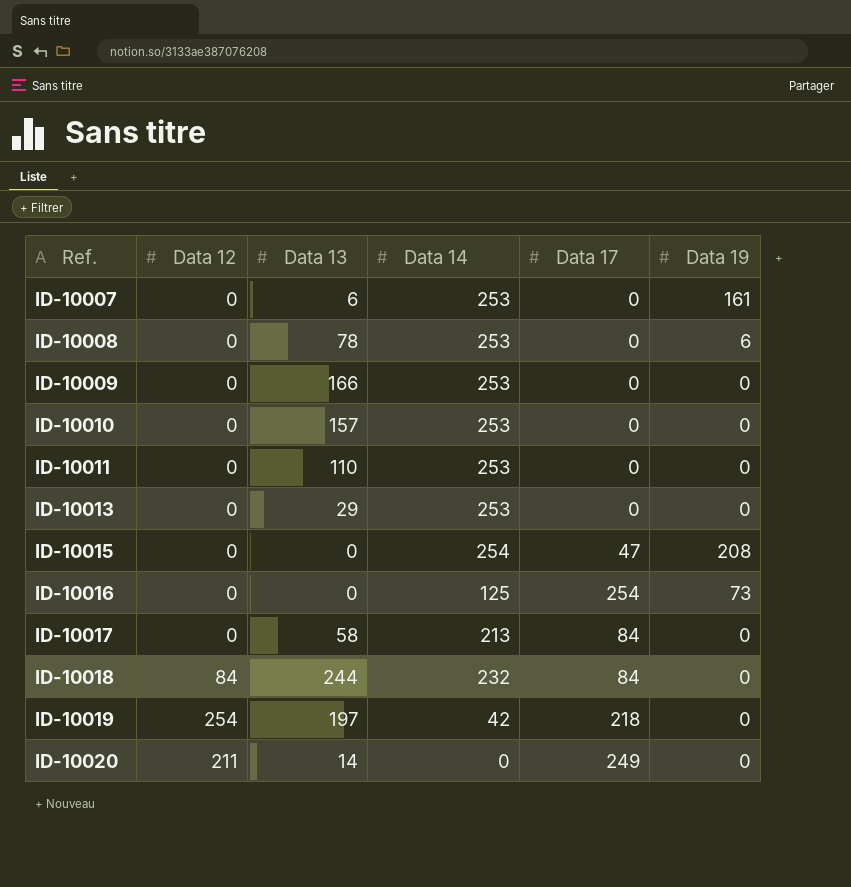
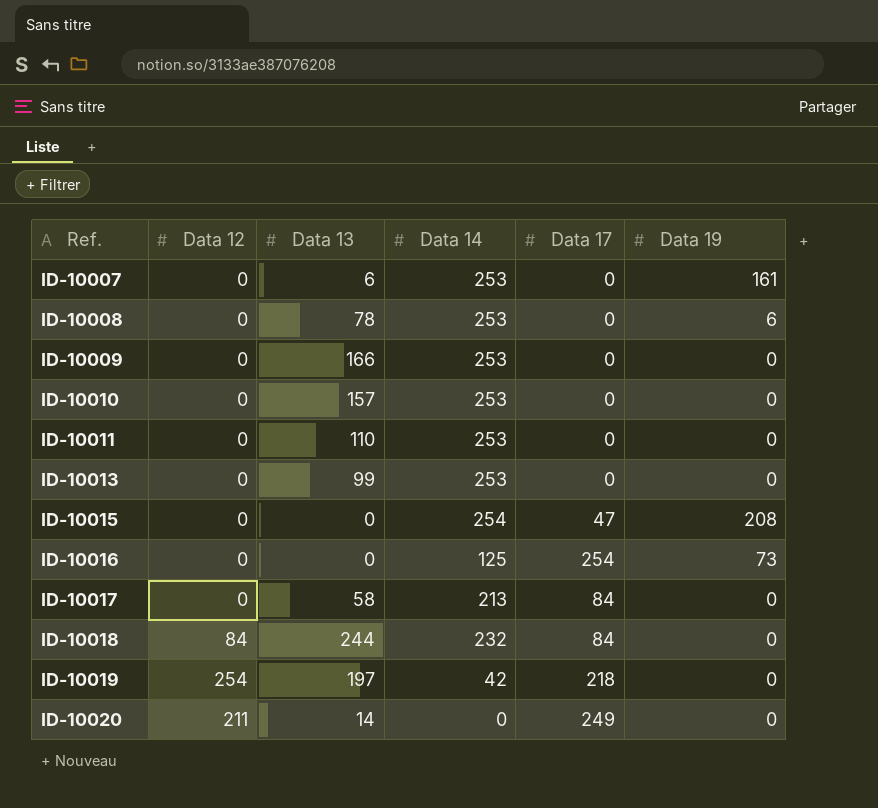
ID-10013 | Data 13: 29 -> 99

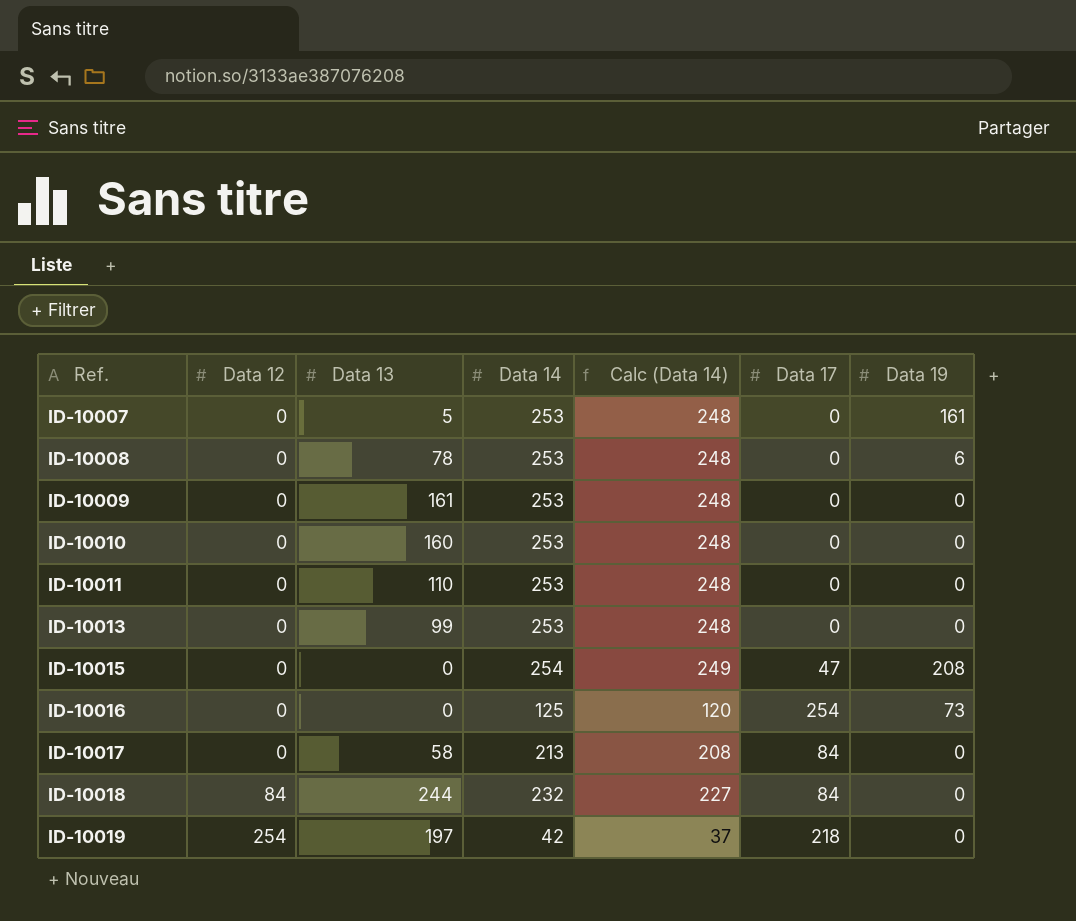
column Calc (Data 14) | formula: none -> [Data 14] - 5
row ID-10020: 211 | 14 | 0 | 249 | 0 -> none
ID-10007 | Data 13: 6 -> 5
ID-10009 | Data 13: 166 -> 161
ID-10010 | Data 13: 157 -> 160

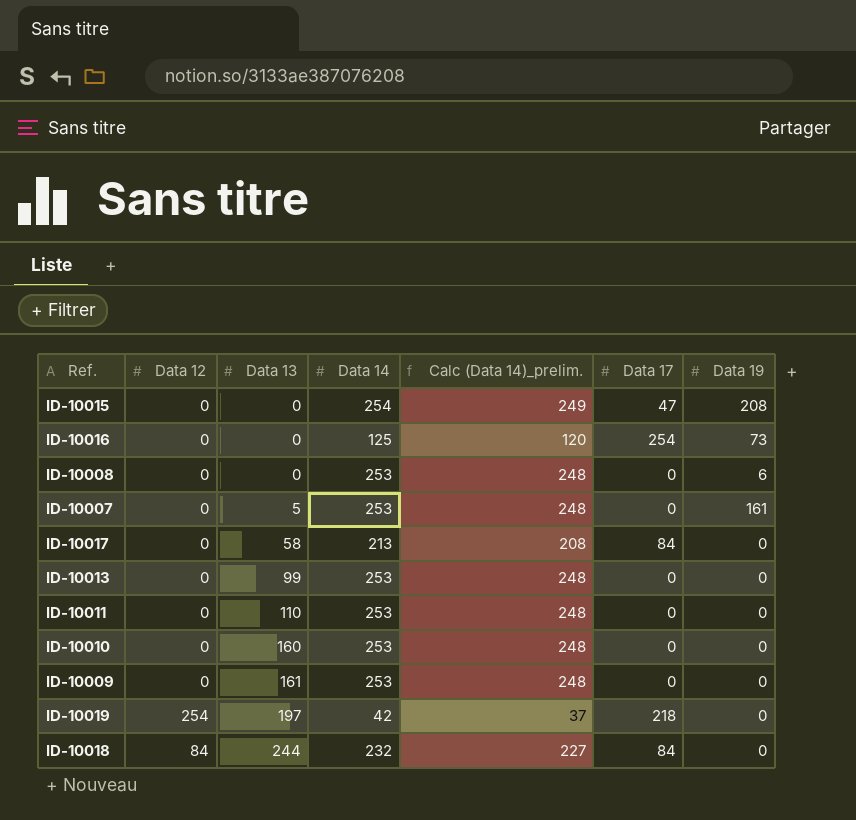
row order: Ref. ascending -> Data 13 ascending
column name: Calc (Data 14) -> Calc (Data 14)_prelim.
ID-10008 | Data 13: 78 -> 0

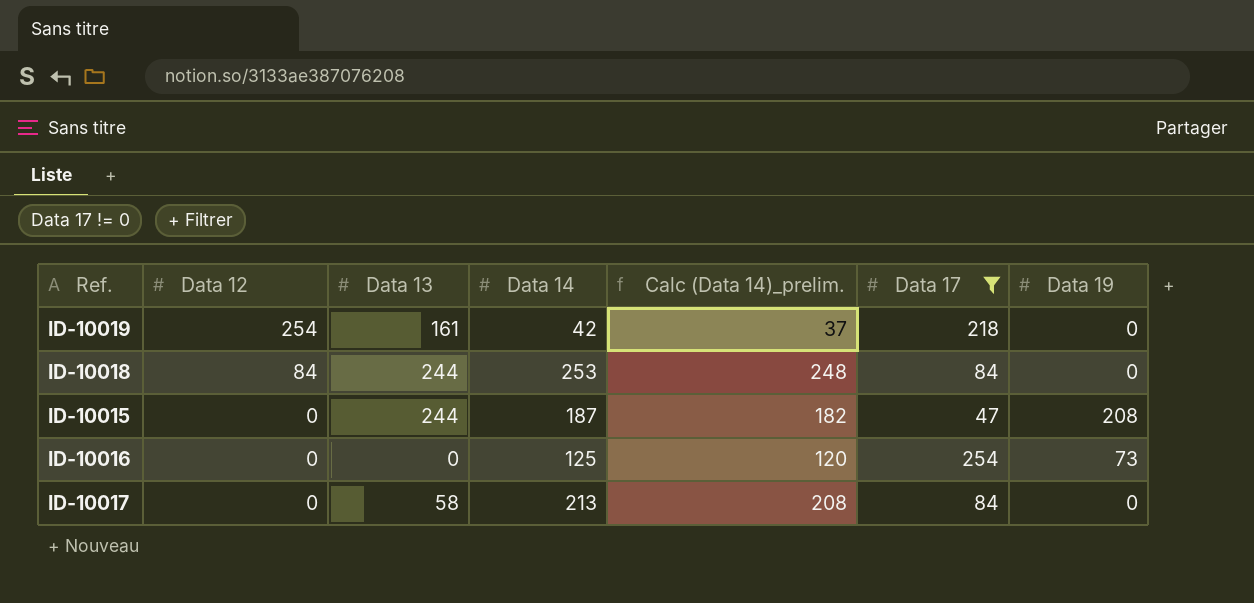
filter: none -> Data 17 != 0
row order: Data 13 ascending -> Data 12 descending
ID-10019 | Data 13: 197 -> 161
ID-10018 | Data 14: 232 -> 253
ID-10018 | Calc (Data 14)_prelim.: 227 -> 248
ID-10015 | Data 13: 0 -> 244
ID-10015 | Data 14: 254 -> 187
ID-10015 | Calc (Data 14)_prelim.: 249 -> 182

